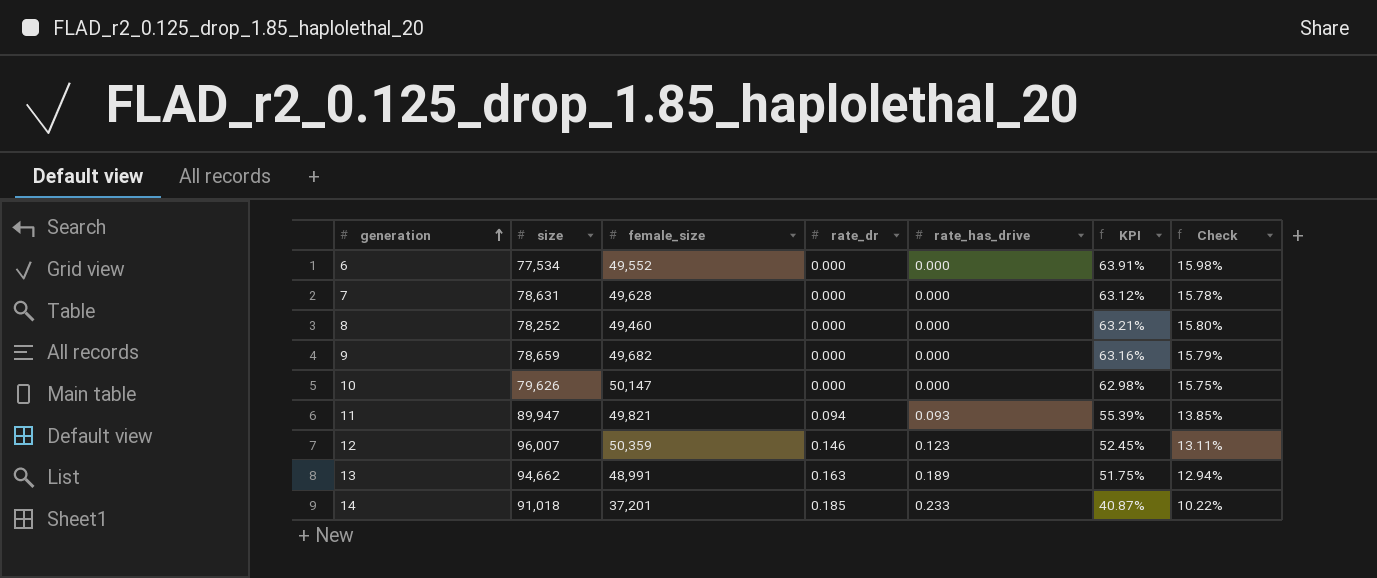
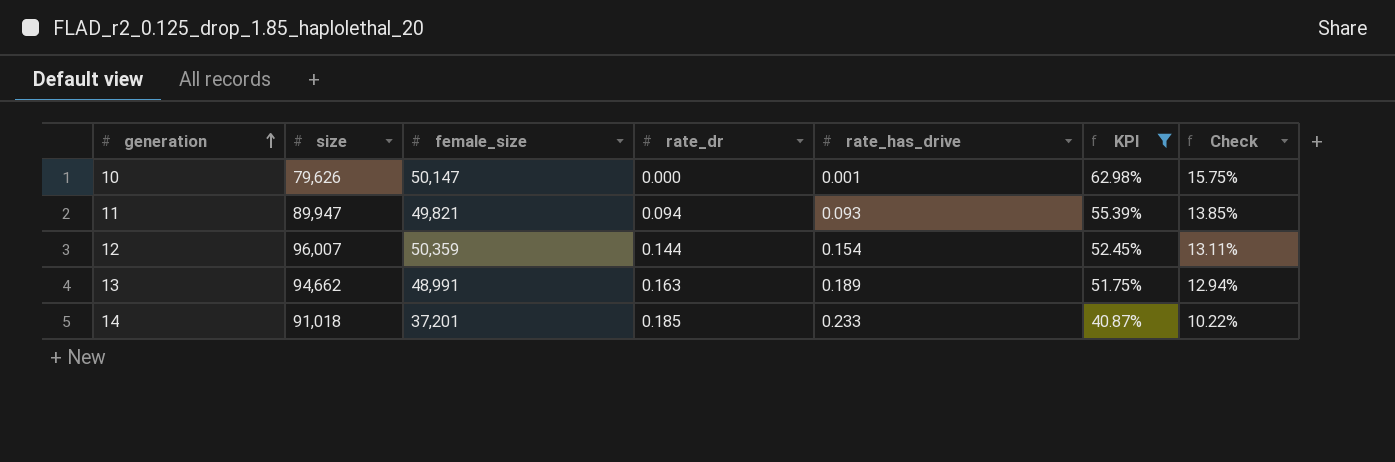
filter: none -> KPI <= 62.98%
10 | rate_has_drive: 0.000 -> 0.001
12 | rate_dr: 0.146 -> 0.144
12 | rate_has_drive: 0.123 -> 0.154

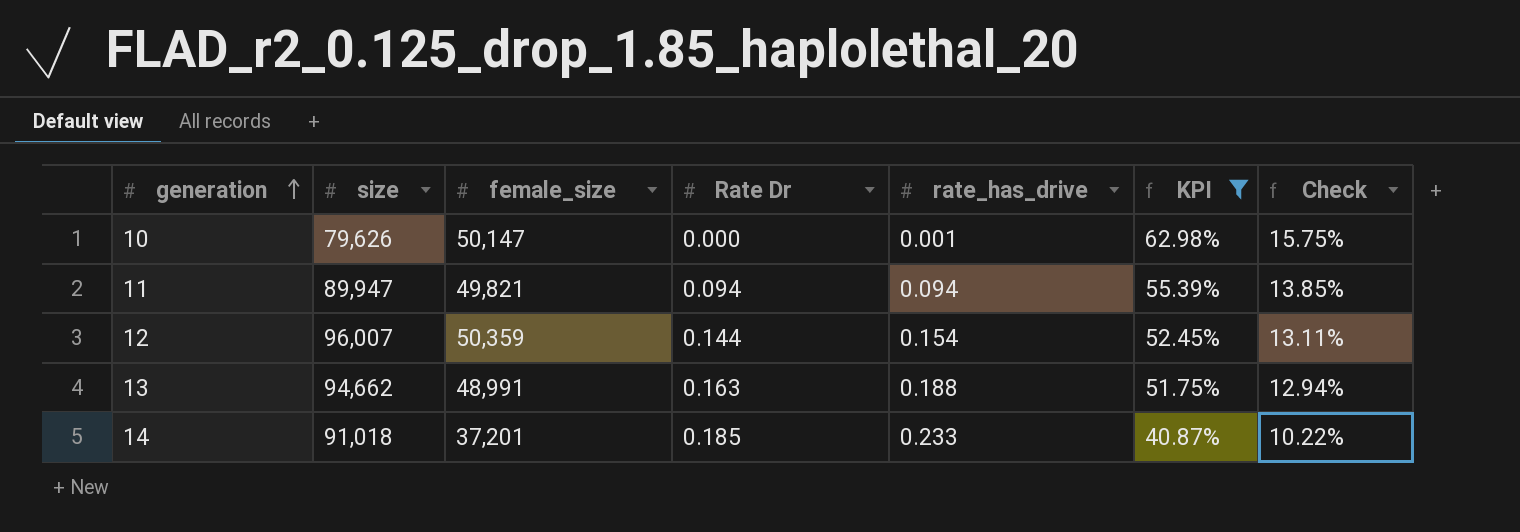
column name: rate_dr -> Rate Dr
11 | rate_has_drive: 0.093 -> 0.094
13 | rate_has_drive: 0.189 -> 0.188

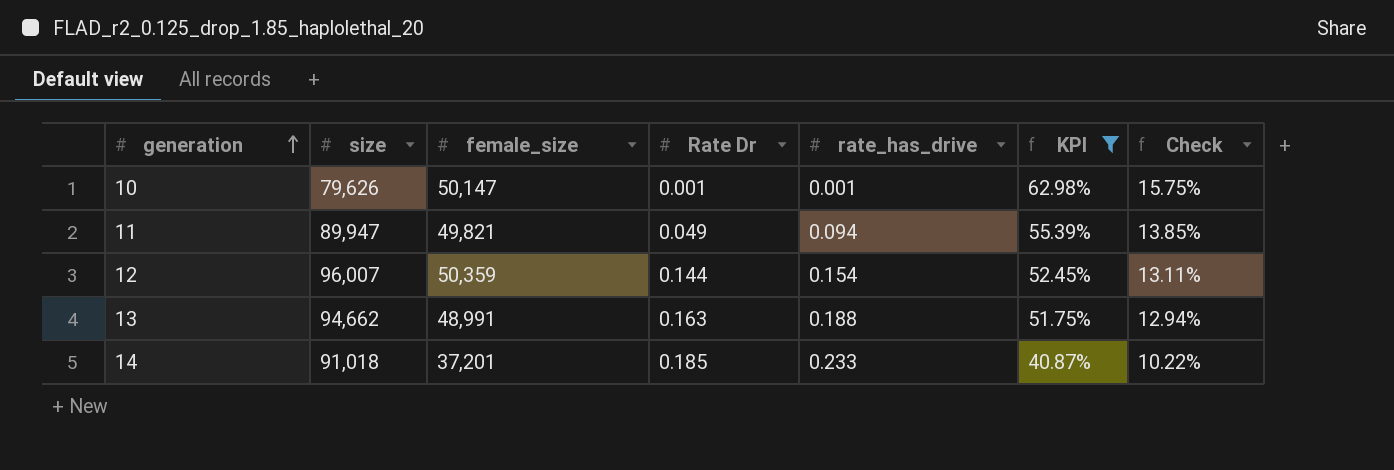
10 | Rate Dr: 0.000 -> 0.001
11 | Rate Dr: 0.094 -> 0.049

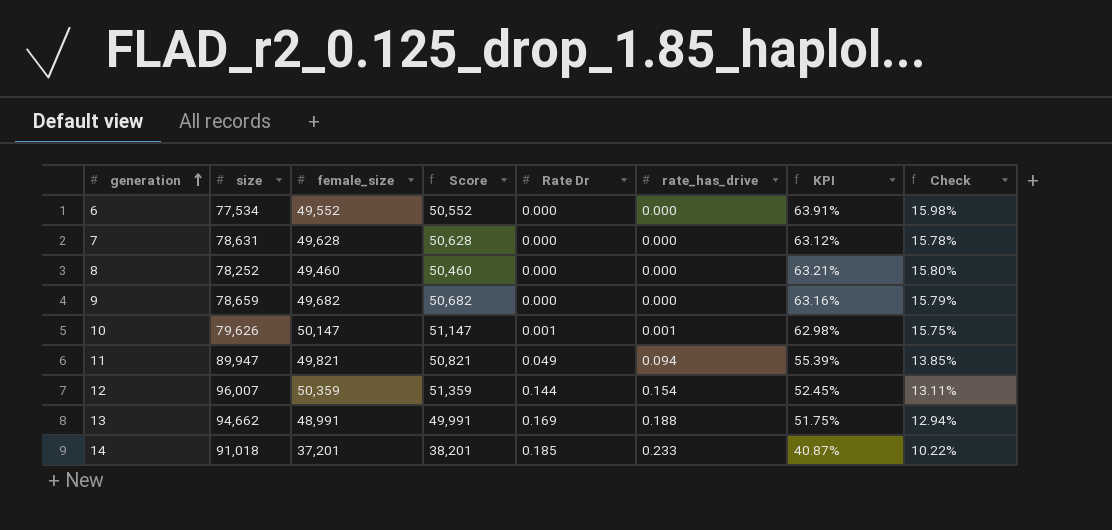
filter: KPI <= 62.98% -> none
column Score | formula: none -> [female_size] + 1000
13 | Rate Dr: 0.163 -> 0.169

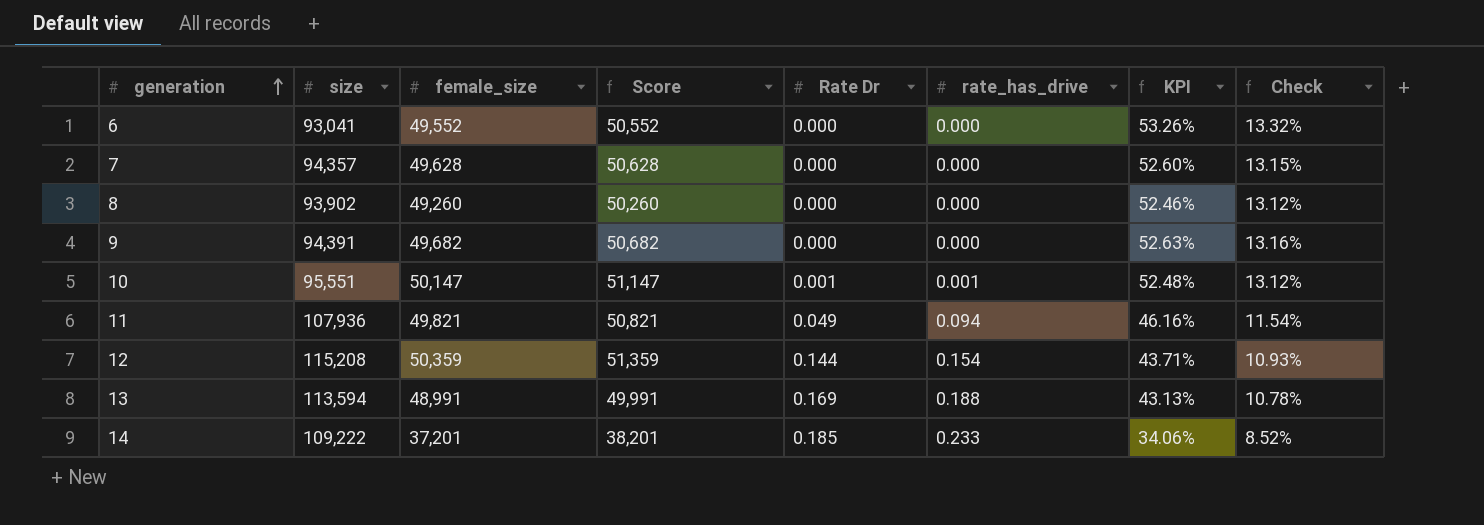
6 | size: 77,534 -> 93,041
6 | KPI: 63.91% -> 53.26%
6 | Check: 15.98% -> 13.32%
7 | size: 78,631 -> 94,357
7 | KPI: 63.12% -> 52.60%
7 | Check: 15.78% -> 13.15%
8 | size: 78,252 -> 93,902
8 | female_size: 49,460 -> 49,260
8 | Score: 50,460 -> 50,260
8 | KPI: 63.21% -> 52.46%
8 | Check: 15.80% -> 13.12%
9 | size: 78,659 -> 94,391
9 | KPI: 63.16% -> 52.63%
9 | Check: 15.79% -> 13.16%
10 | size: 79,626 -> 95,551
10 | KPI: 62.98% -> 52.48%
10 | Check: 15.75% -> 13.12%
11 | size: 89,947 -> 107,936
11 | KPI: 55.39% -> 46.16%
11 | Check: 13.85% -> 11.54%
12 | size: 96,007 -> 115,208
12 | KPI: 52.45% -> 43.71%
12 | Check: 13.11% -> 10.93%
13 | size: 94,662 -> 113,594
13 | KPI: 51.75% -> 43.13%
13 | Check: 12.94% -> 10.78%
14 | size: 91,018 -> 109,222
14 | KPI: 40.87% -> 34.06%
14 | Check: 10.22% -> 8.52%

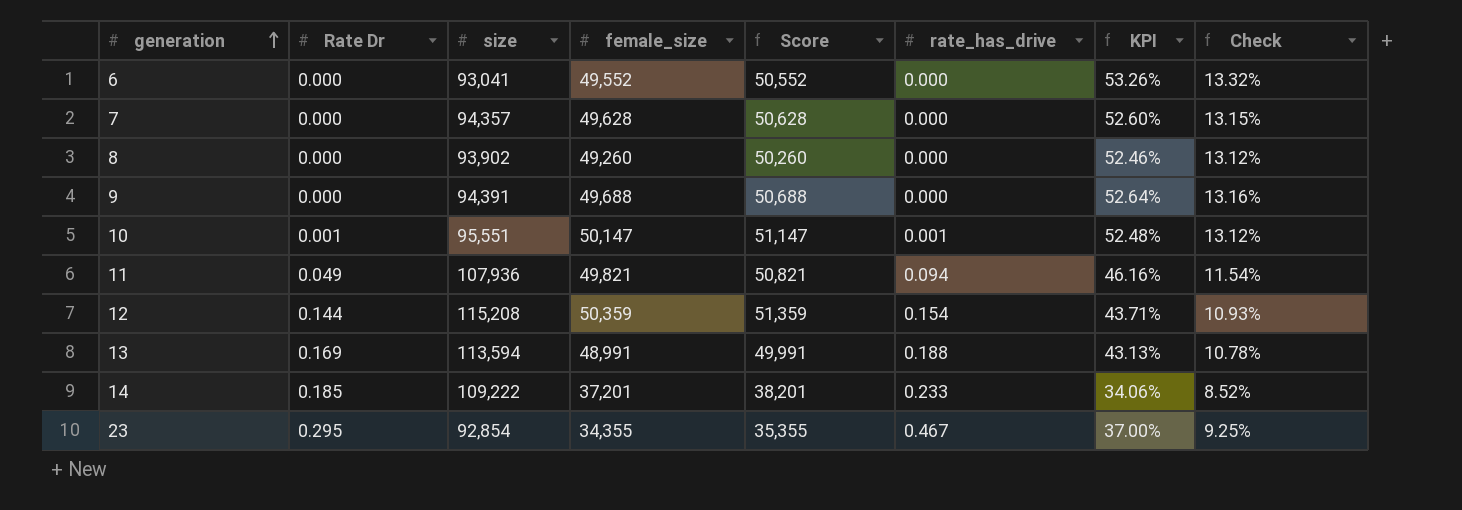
column Rate Dr | position: 5 -> 2
9 | female_size: 49,682 -> 49,688
9 | Score: 50,682 -> 50,688
9 | KPI: 52.63% -> 52.64%
row 23: none -> 0.295 | 92,854 | 34,355 | 35,355 | 0.467 | 37.00% | 9.25%

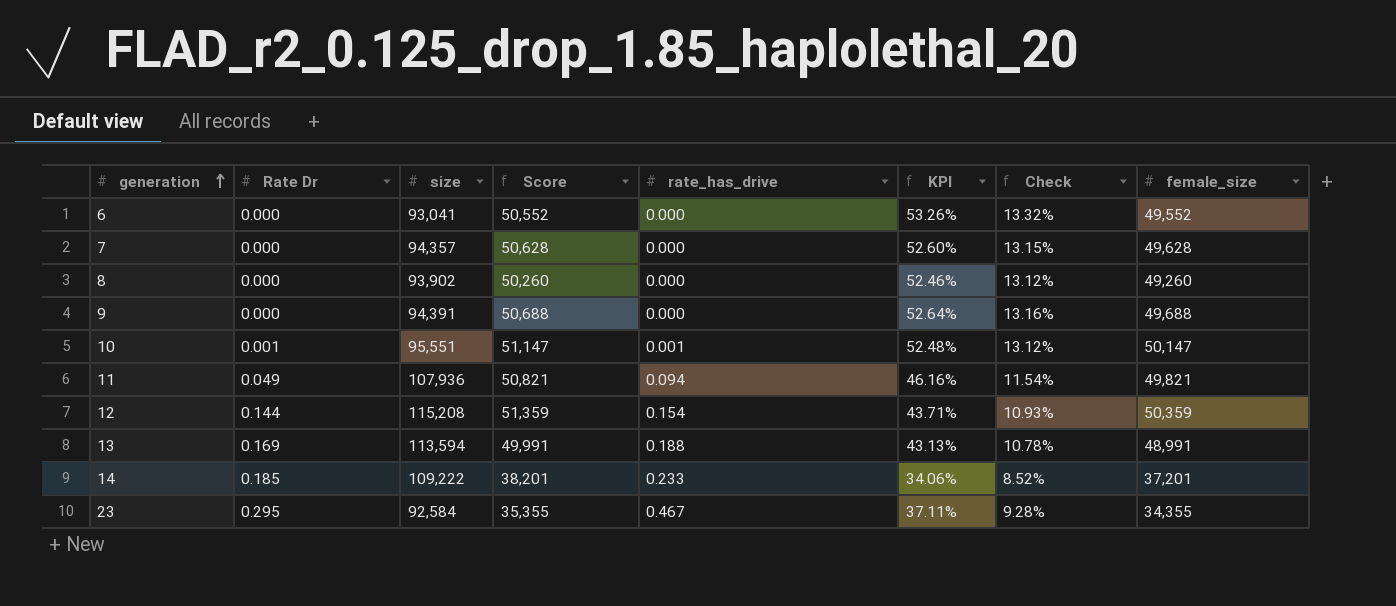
column female_size | position: 4 -> 8
23 | size: 92,854 -> 92,584
23 | KPI: 37.00% -> 37.11%
23 | Check: 9.25% -> 9.28%

